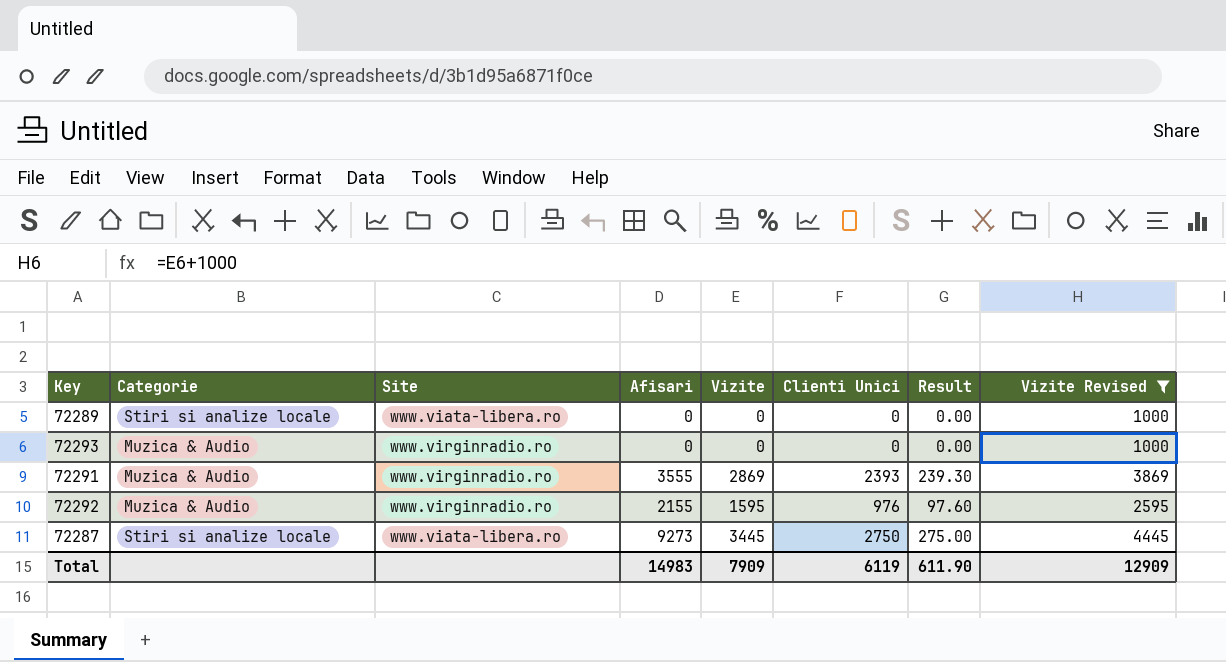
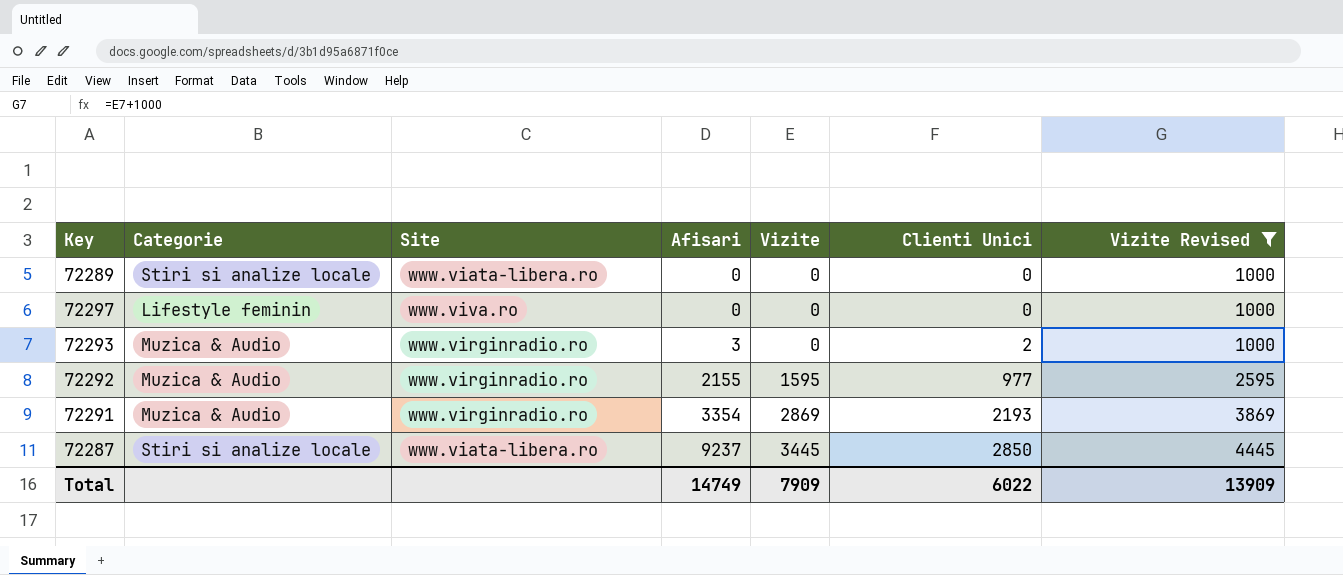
row order: none -> Afisari ascending
column Result | formula: [Clienti Unici] * 0.1 -> none
row 72297: none -> Lifestyle feminin | www.viva.ro | 0 | 0 | 0 | 1000
72293 | Afisari: 0 -> 3
72293 | Clienti Unici: 0 -> 2
72292 | Clienti Unici: 976 -> 977
72291 | Afisari: 3555 -> 3354
72291 | Clienti Unici: 2393 -> 2193
72287 | Afisari: 9273 -> 9237
72287 | Clienti Unici: 2750 -> 2850
Total | Afisari: 14983 -> 14749
Total | Clienti Unici: 6119 -> 6022
Total | Vizite Revised: 12909 -> 13909

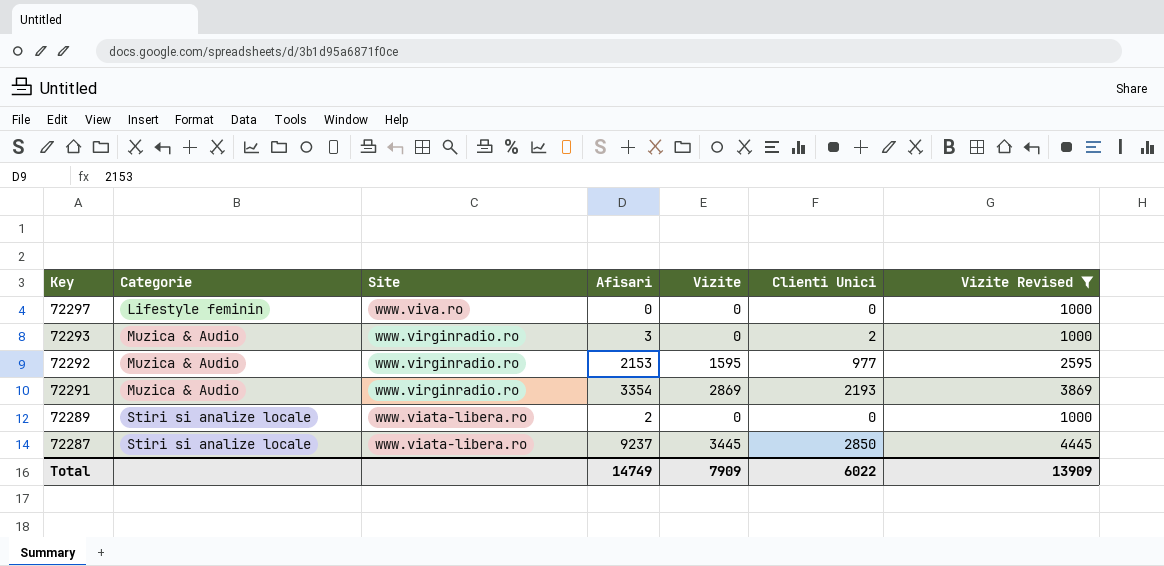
row order: Afisari ascending -> Key descending
72292 | Afisari: 2155 -> 2153
72289 | Afisari: 0 -> 2

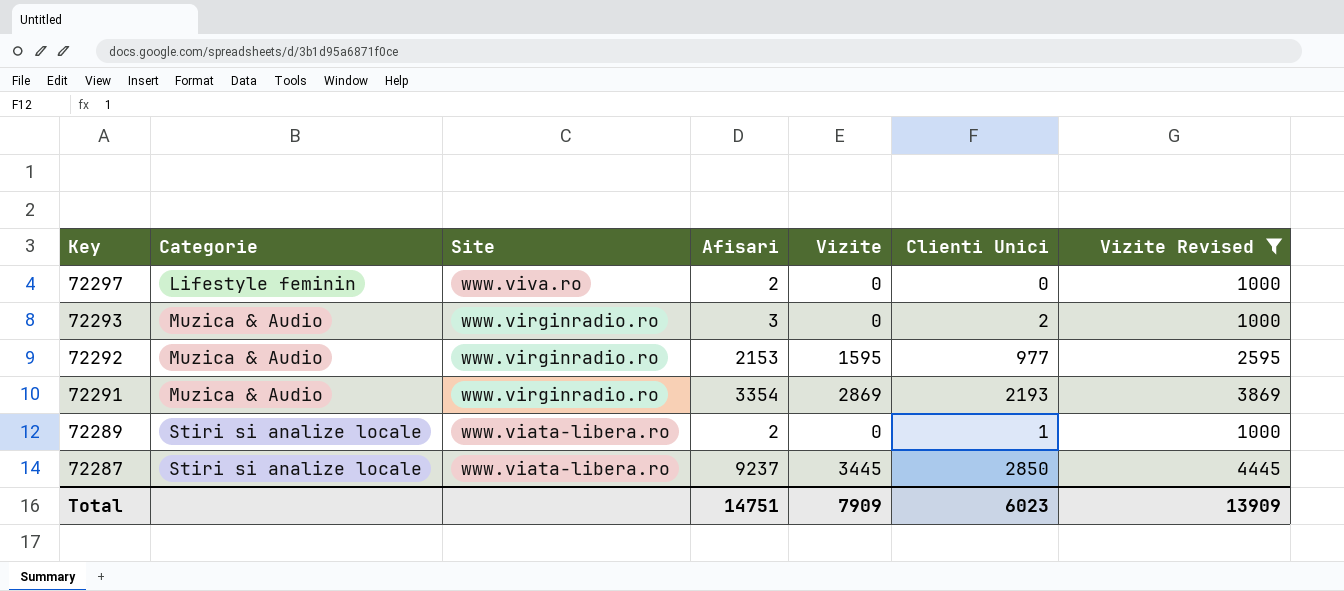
72297 | Afisari: 0 -> 2
72289 | Clienti Unici: 0 -> 1
Total | Afisari: 14749 -> 14751
Total | Clienti Unici: 6022 -> 6023

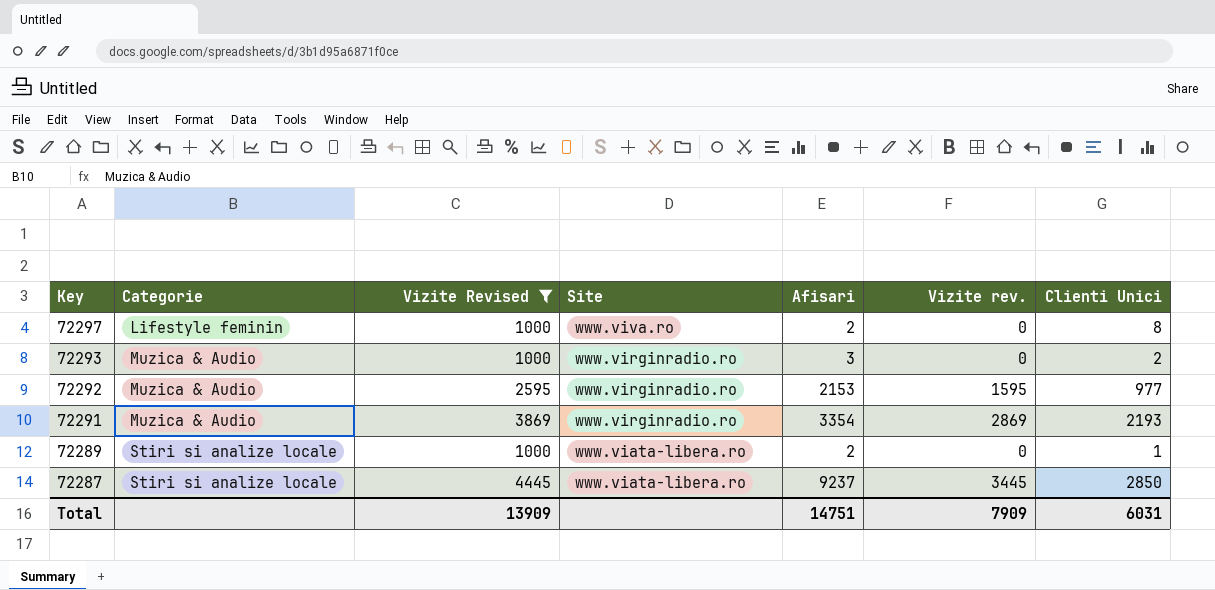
column Vizite Revised | position: 7 -> 3
column name: Vizite -> Vizite rev.
72297 | Clienti Unici: 0 -> 8
Total | Clienti Unici: 6023 -> 6031

